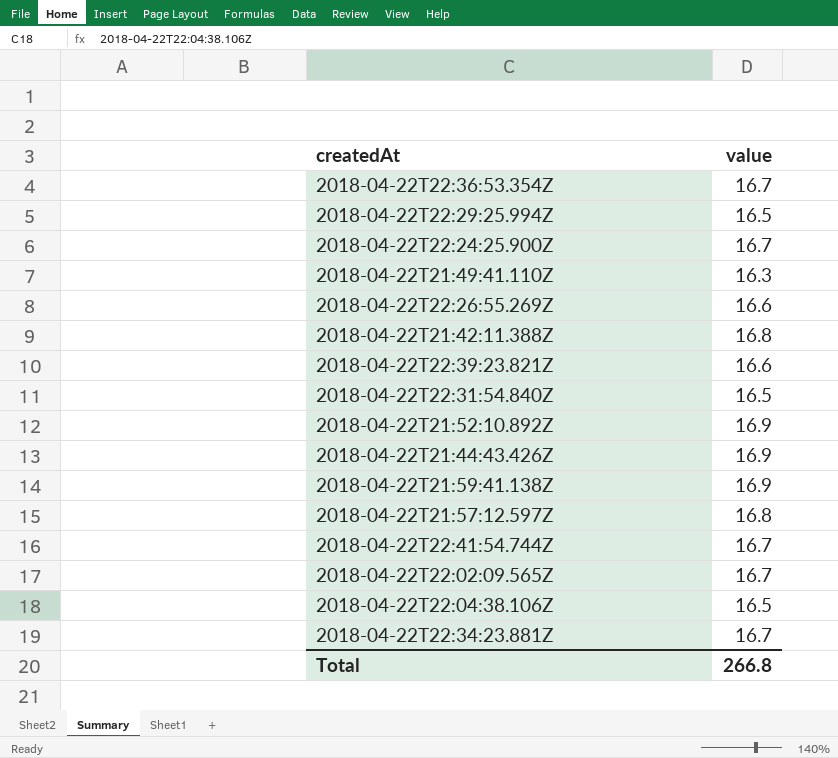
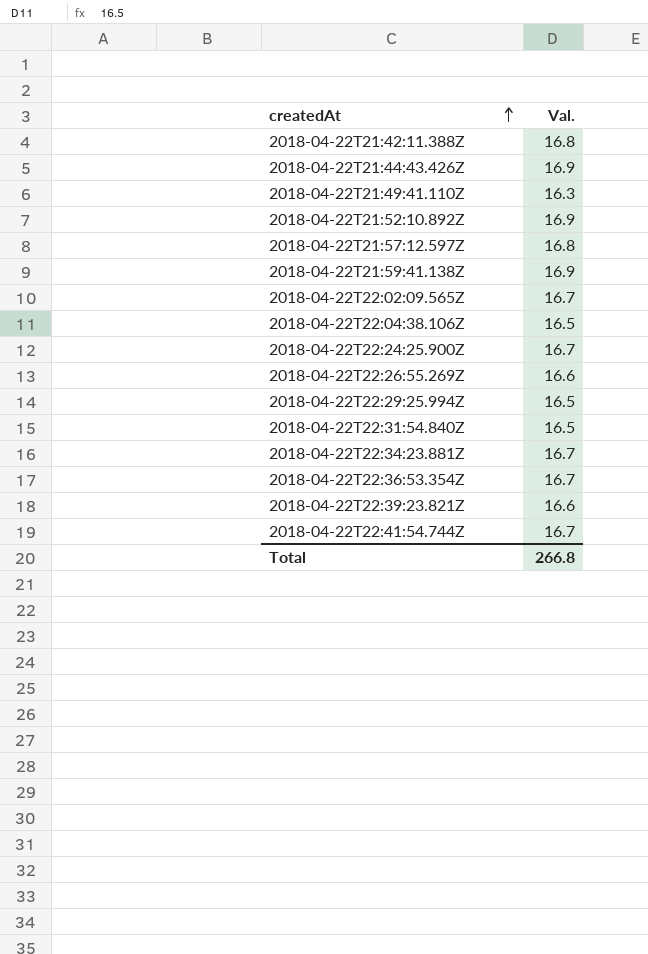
row order: none -> createdAt ascending
column name: value -> Val.

